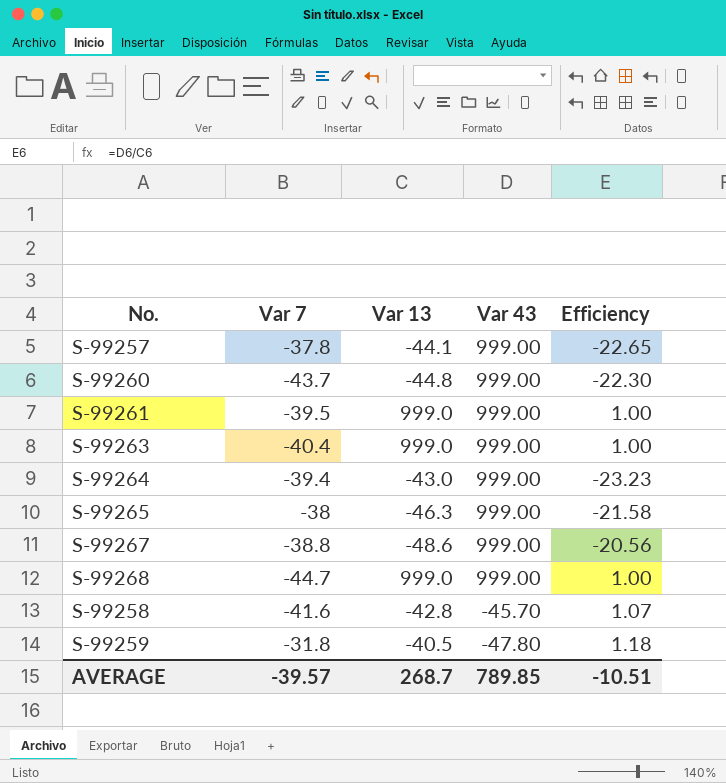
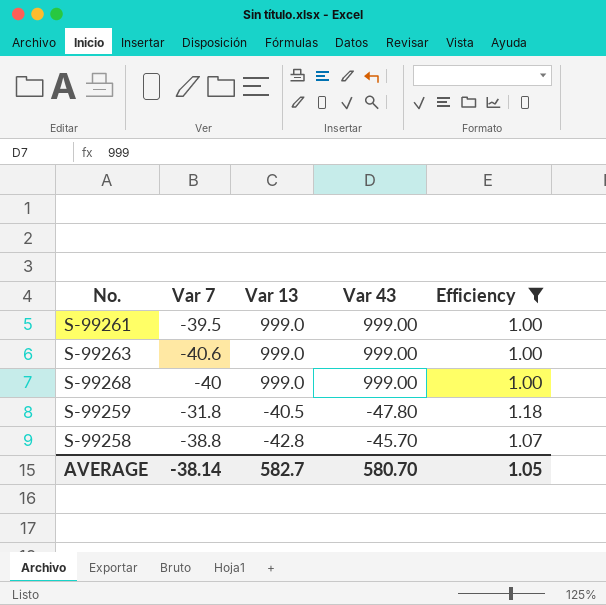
filter: none -> Efficiency >= 1.00
row order: Var 43 descending -> Var 13 descending
S-99263 | Var 7: -40.4 -> -40.6
S-99268 | Var 7: -44.7 -> -40
S-99258 | Var 7: -41.6 -> -38.8
AVERAGE | Var 7: -39.57 -> -38.14
AVERAGE | Var 13: 268.7 -> 582.7
AVERAGE | Var 43: 789.85 -> 580.70
AVERAGE | Efficiency: -10.51 -> 1.05

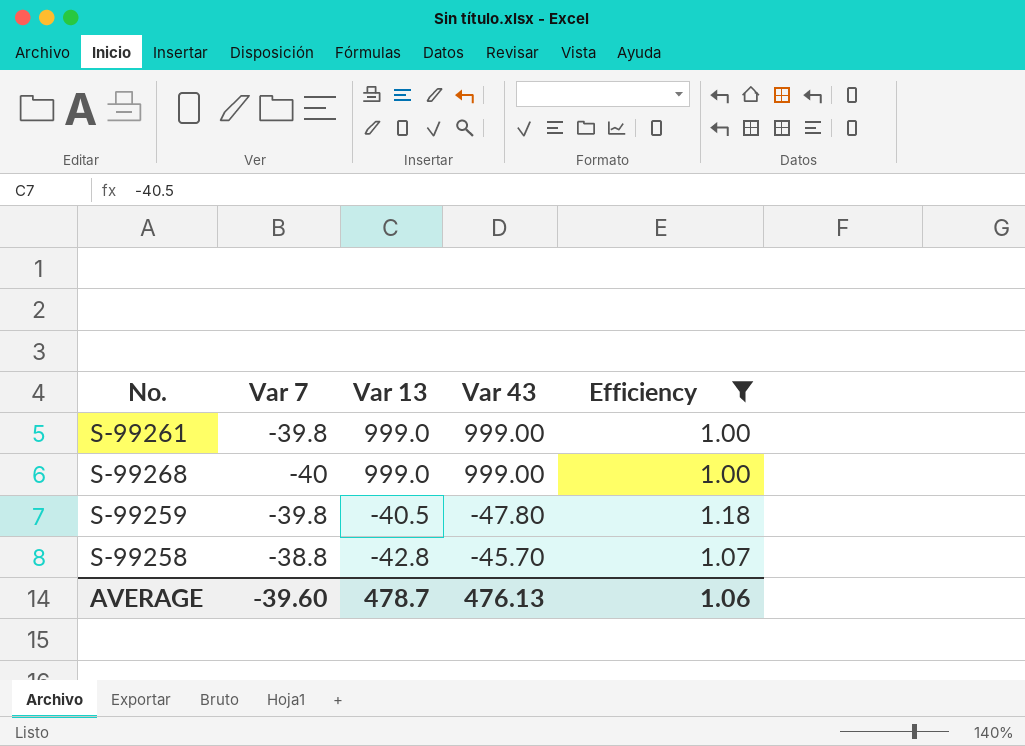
row S-99263: -40.6 | 999.0 | 999.00 | 1.00 -> none
S-99261 | Var 7: -39.5 -> -39.8
S-99259 | Var 7: -31.8 -> -39.8
AVERAGE | Var 7: -38.14 -> -39.60
AVERAGE | Var 13: 582.7 -> 478.7
AVERAGE | Var 43: 580.70 -> 476.13
AVERAGE | Efficiency: 1.05 -> 1.06

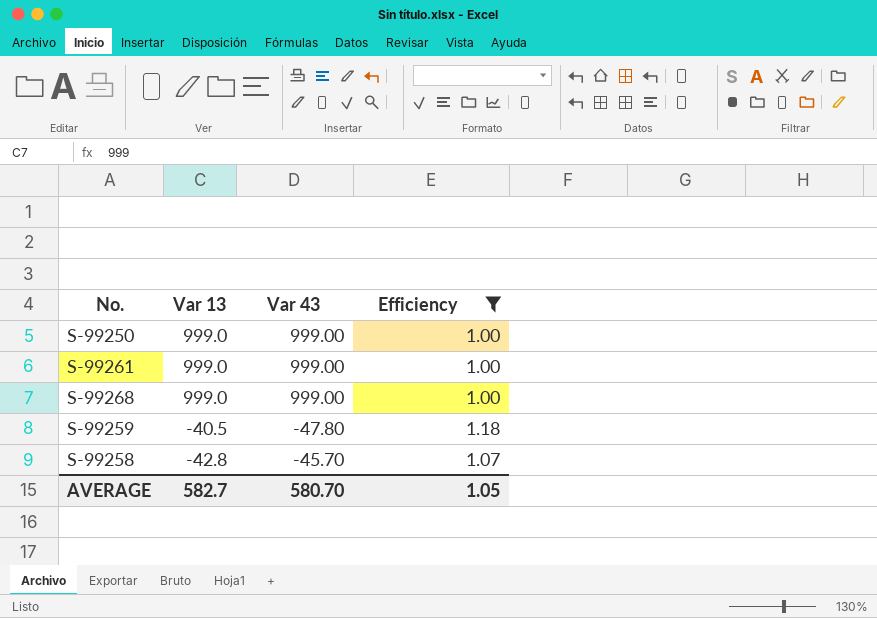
column Var 7 | position: 2 -> none
row S-99250: none -> 999.0 | 999.00 | 1.00
AVERAGE | Var 13: 478.7 -> 582.7
AVERAGE | Var 43: 476.13 -> 580.70
AVERAGE | Efficiency: 1.06 -> 1.05

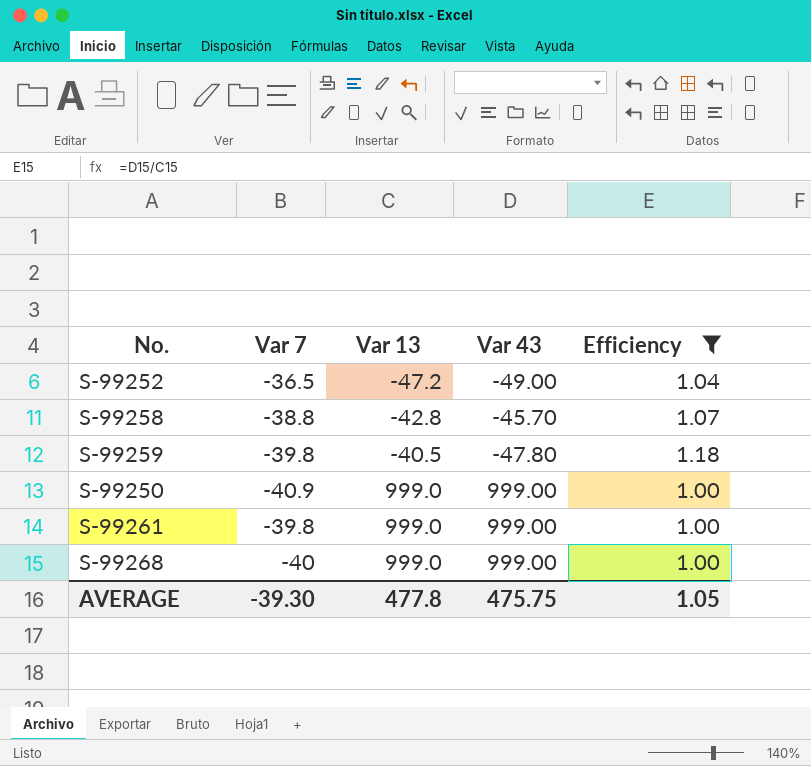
row order: Var 13 descending -> Var 13 ascending
column Var 7 | position: none -> 2
row S-99252: none -> -36.5 | -47.2 | -49.00 | 1.04
AVERAGE | Var 13: 582.7 -> 477.8
AVERAGE | Var 43: 580.70 -> 475.75

